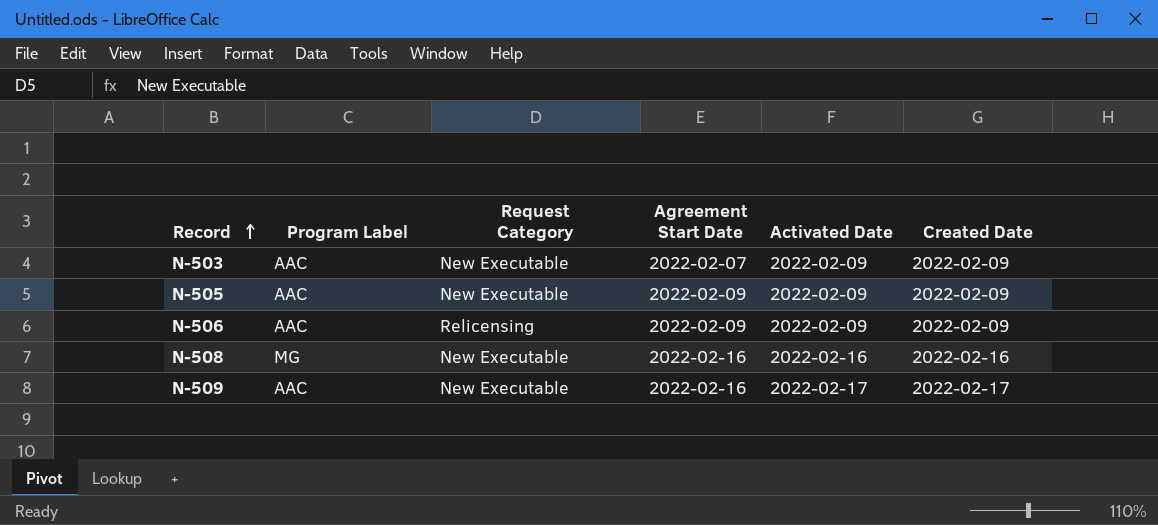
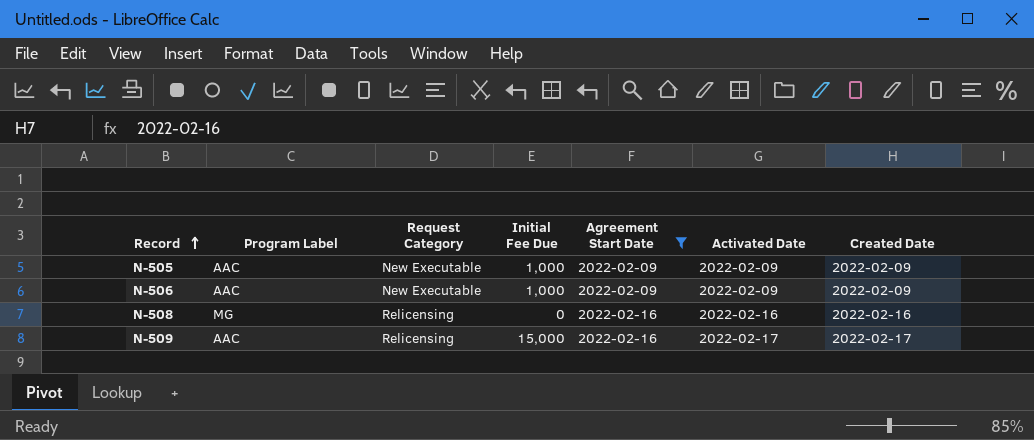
filter: none -> Agreement Start Date != 2022-02-07
column Initial Fee Due | position: none -> 4
N-506 | Request Category: Relicensing -> New Executable
N-508 | Request Category: New Executable -> Relicensing
N-509 | Request Category: New Executable -> Relicensing

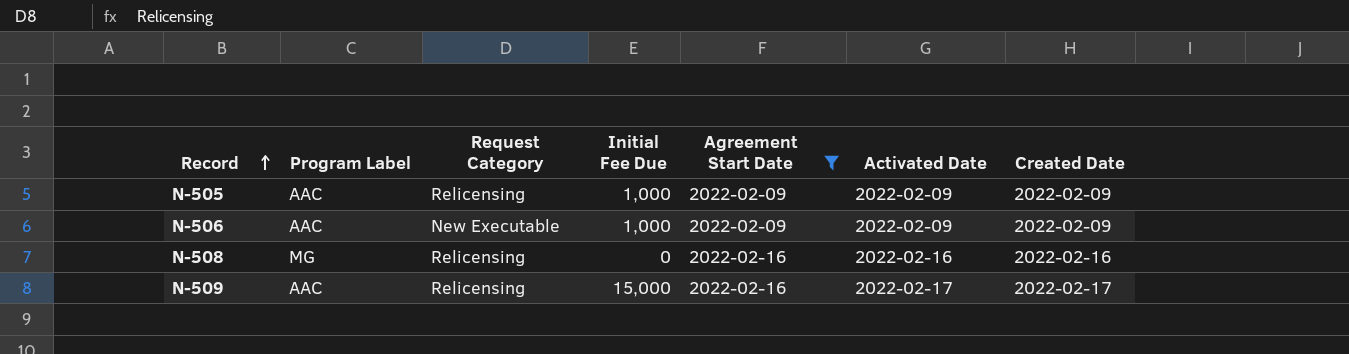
N-505 | Request Category: New Executable -> Relicensing

